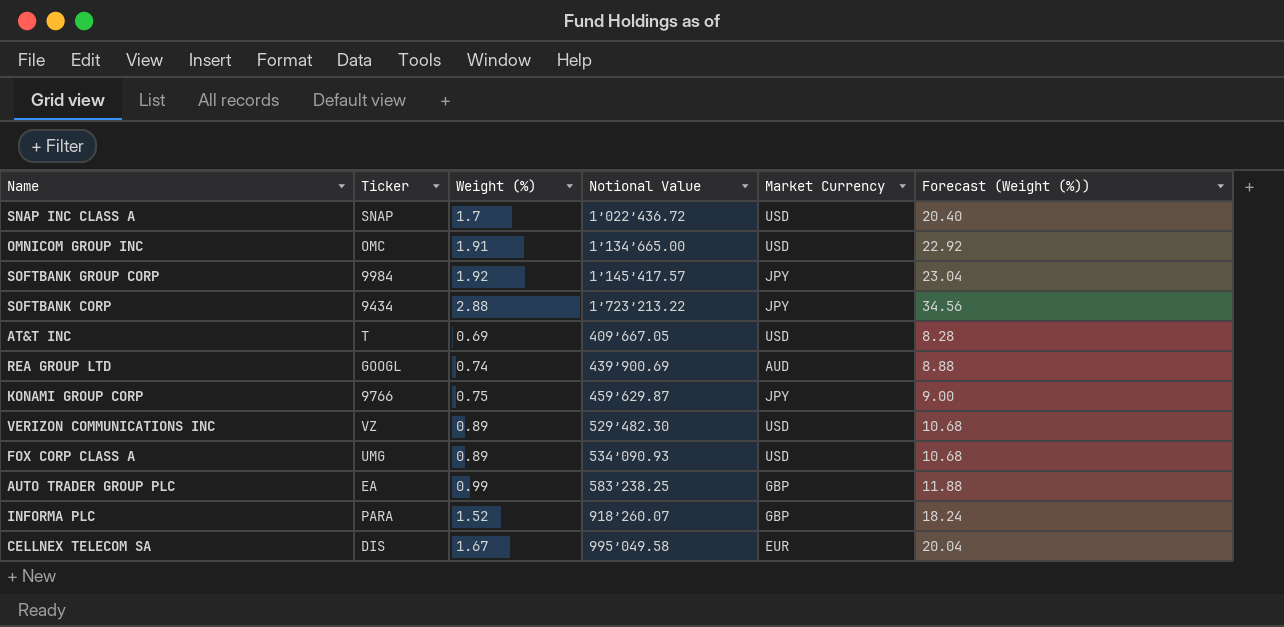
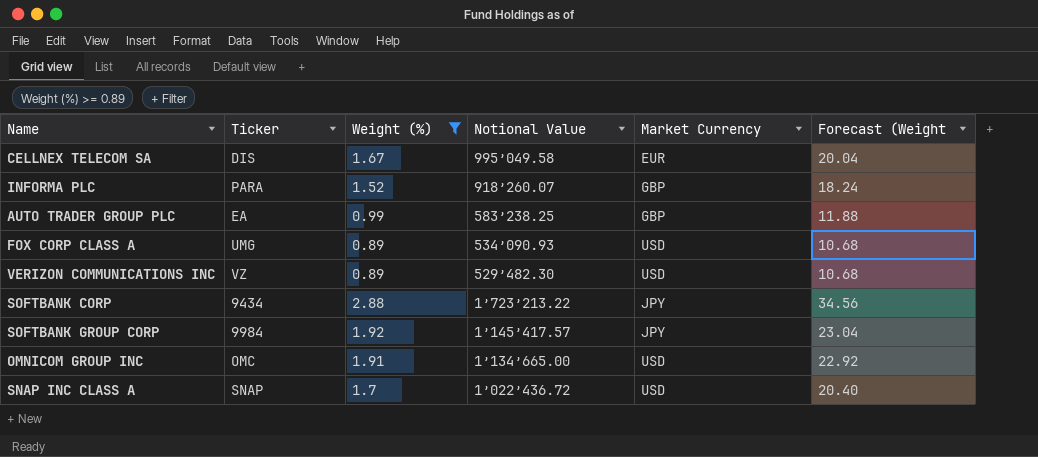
filter: none -> Weight (%) >= 0.89
row order: Notional Value ascending -> Notional Value descending
column name: Forecast (Weight (%)) -> Forecast (Weight

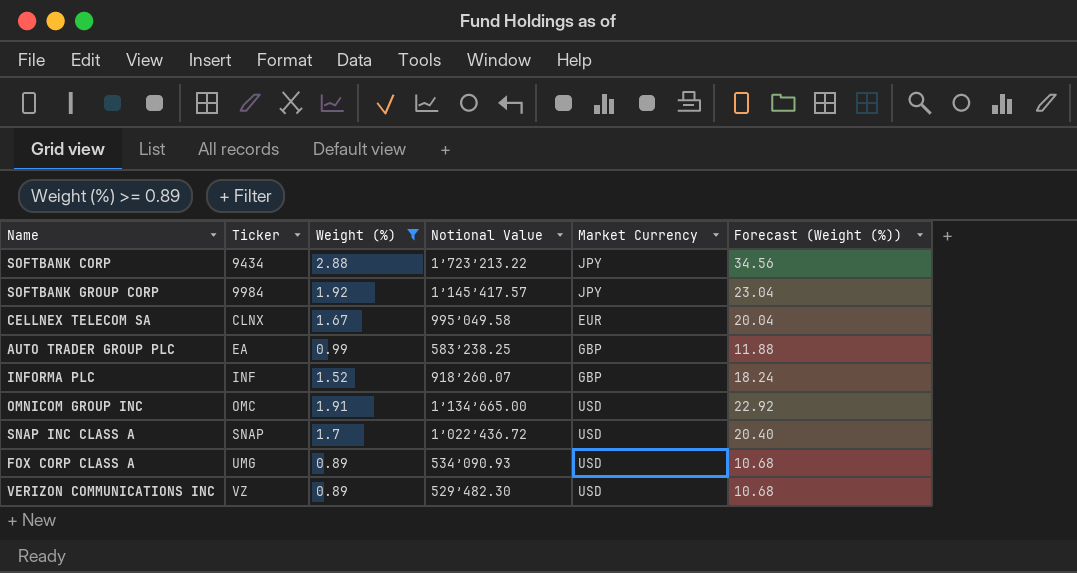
row order: Notional Value descending -> Ticker ascending
column name: Forecast (Weight -> Forecast (Weight (%))
CELLNEX TELECOM SA | Ticker: DIS -> CLNX
INFORMA PLC | Ticker: PARA -> INF

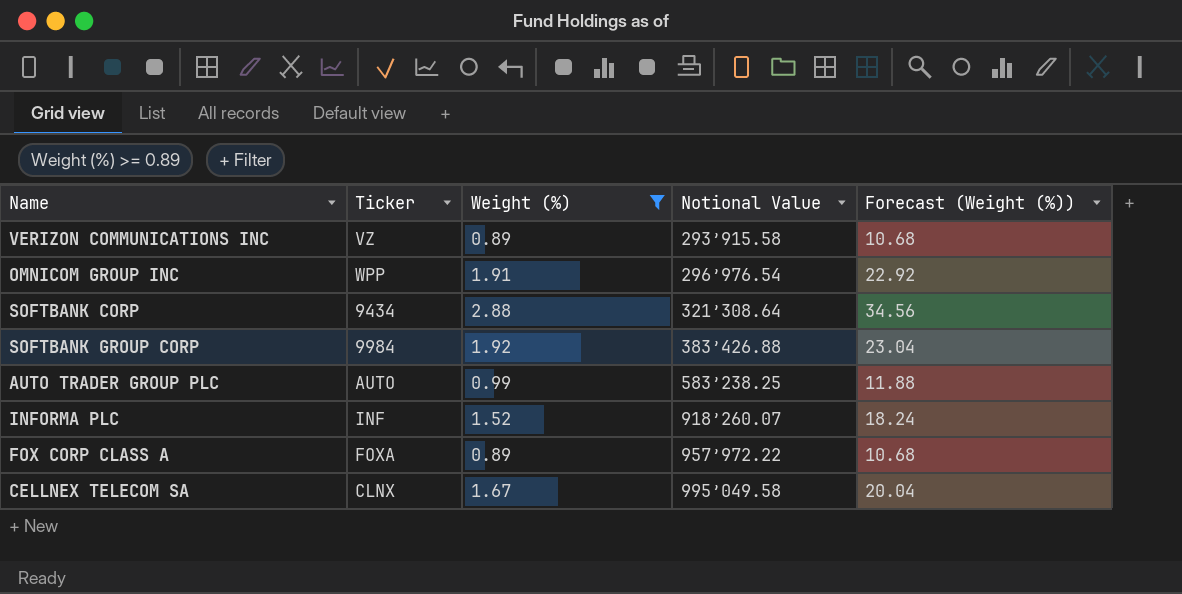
row order: Ticker ascending -> Notional Value ascending
column Market Currency | position: 5 -> none
row SNAP INC CLASS A: SNAP | 1.7 | 1’022’436.72 | USD | 20.40 -> none
VERIZON COMMUNICATIONS INC | Notional Value: 529’482.30 -> 293’915.58
OMNICOM GROUP INC | Ticker: OMC -> WPP
OMNICOM GROUP INC | Notional Value: 1’134’665.00 -> 296’976.54
SOFTBANK CORP | Notional Value: 1’723’213.22 -> 321’308.64
SOFTBANK GROUP CORP | Notional Value: 1’145’417.57 -> 383’426.88
AUTO TRADER GROUP PLC | Ticker: EA -> AUTO
FOX CORP CLASS A | Ticker: UMG -> FOXA
FOX CORP CLASS A | Notional Value: 534’090.93 -> 957’972.22

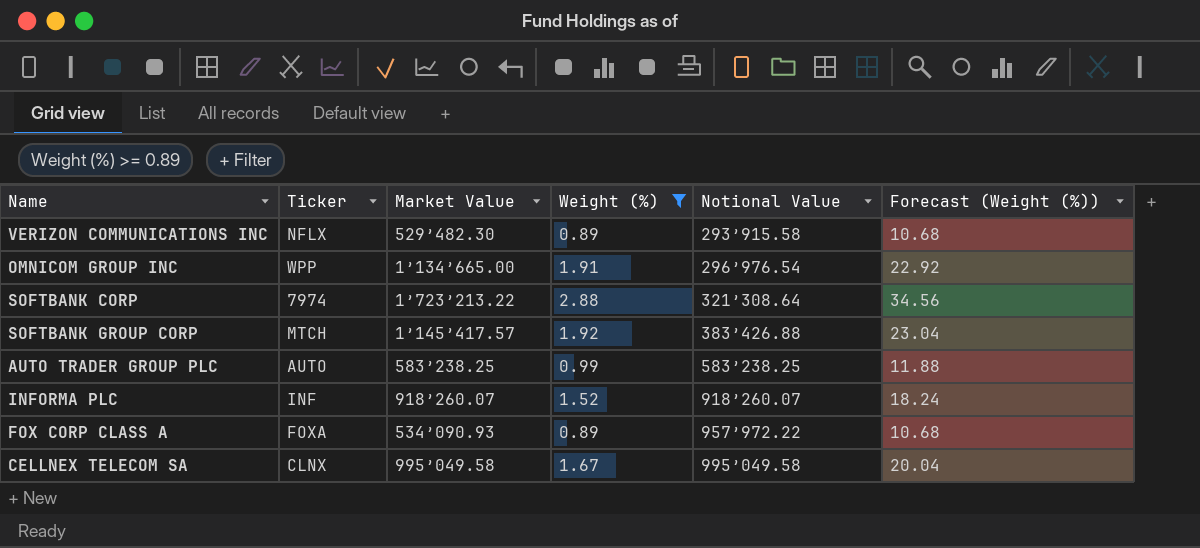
column Market Value | position: none -> 3
VERIZON COMMUNICATIONS INC | Ticker: VZ -> NFLX
SOFTBANK CORP | Ticker: 9434 -> 7974
SOFTBANK GROUP CORP | Ticker: 9984 -> MTCH

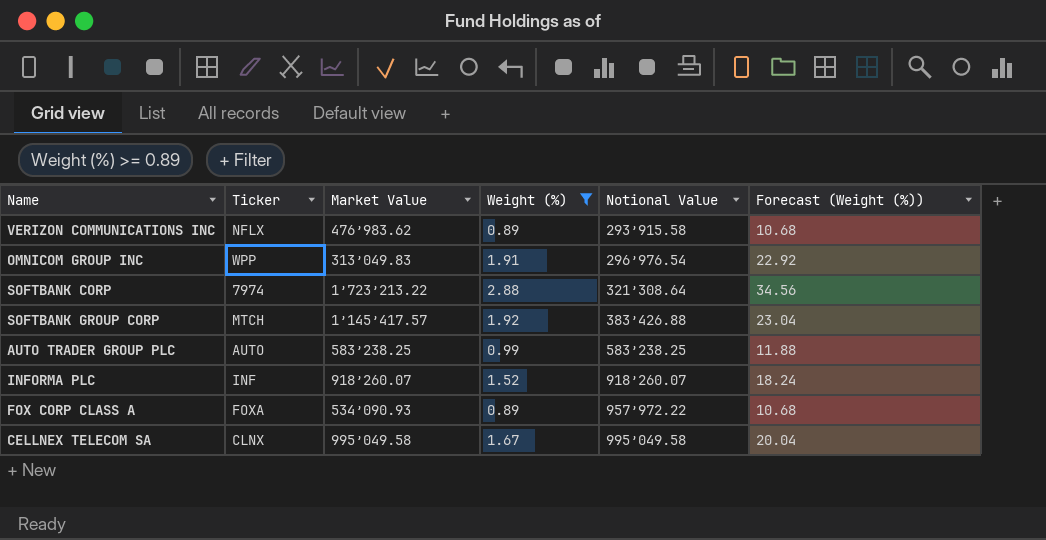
VERIZON COMMUNICATIONS INC | Market Value: 529’482.30 -> 476’983.62
OMNICOM GROUP INC | Market Value: 1’134’665.00 -> 313’049.83

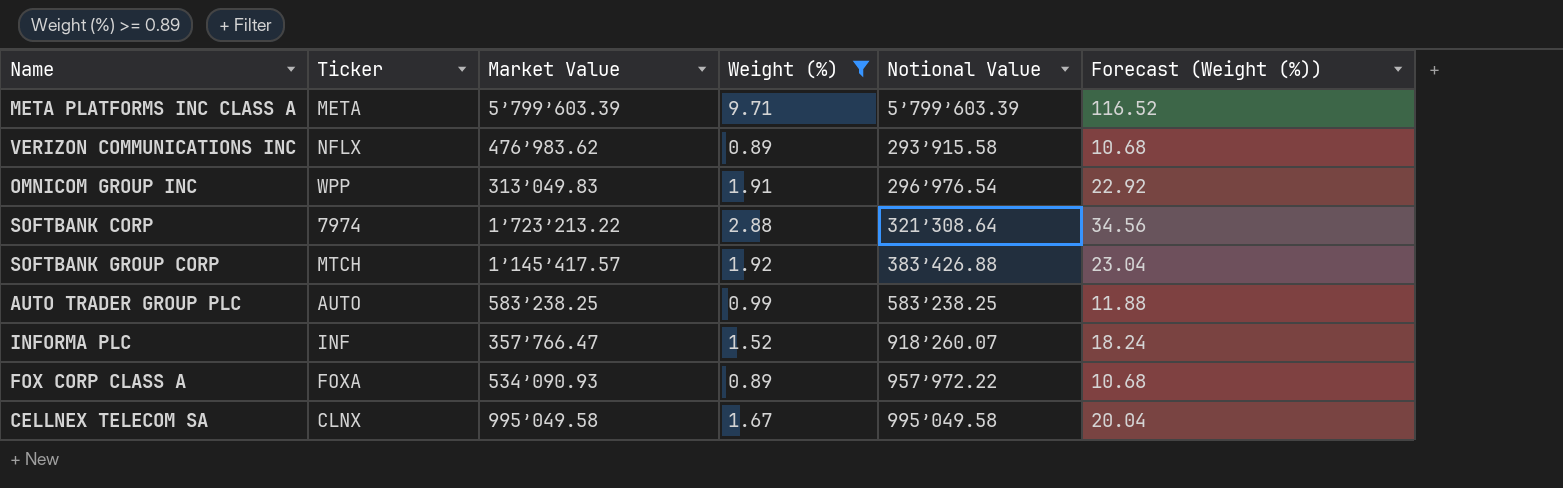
row META PLATFORMS INC CLASS A: none -> META | 5’799’603.39 | 9.71 | 5’799’603.39 | 116.52
INFORMA PLC | Market Value: 918’260.07 -> 357’766.47

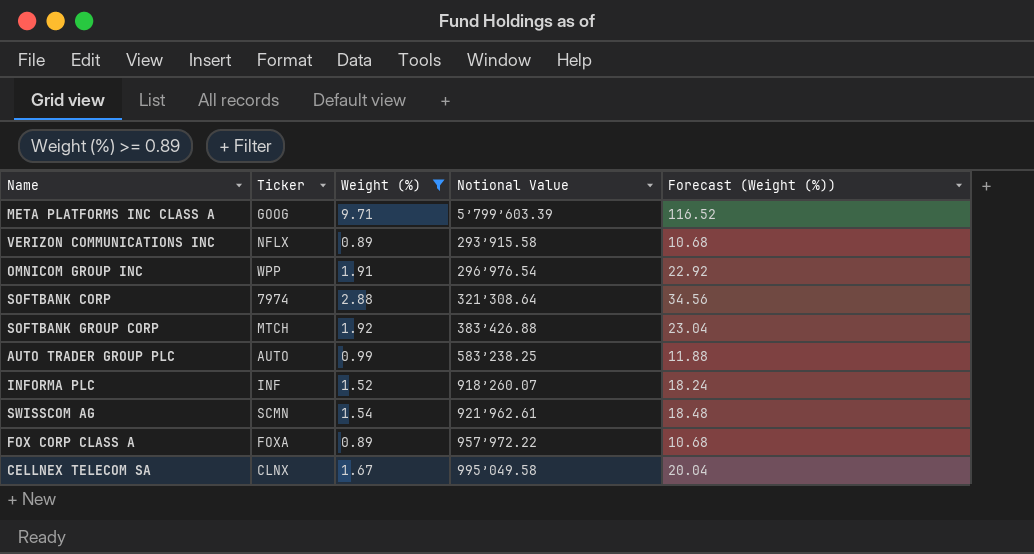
column Market Value | position: 3 -> none
META PLATFORMS INC CLASS A | Ticker: META -> GOOG
row SWISSCOM AG: none -> SCMN | 1.54 | 921’962.61 | 18.48

